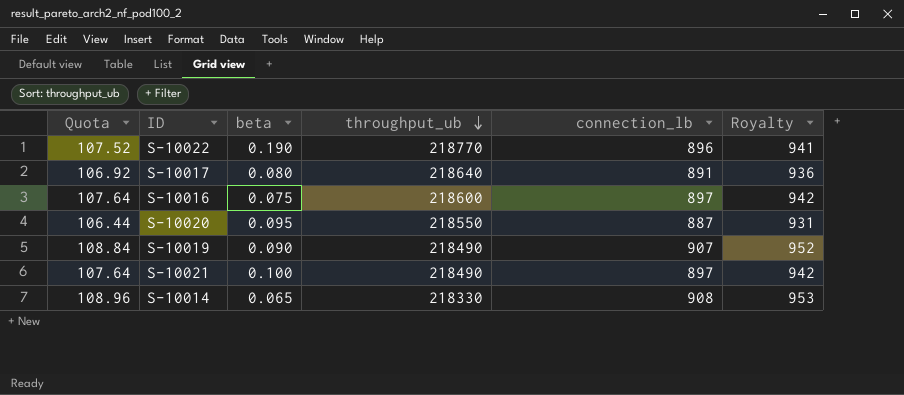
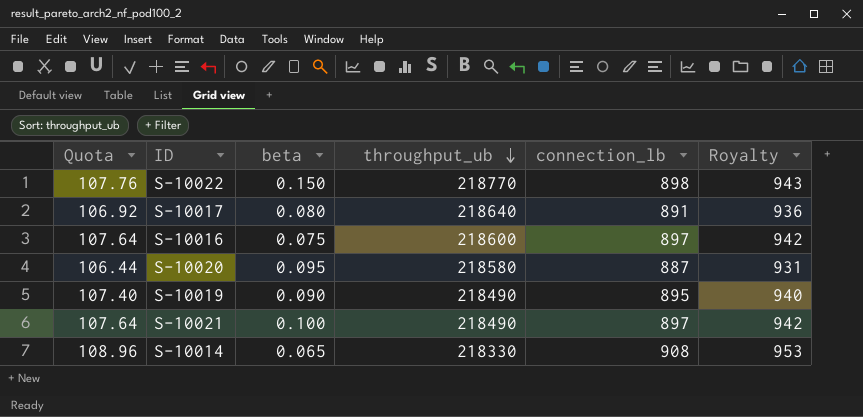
S-10022 | Quota: 107.52 -> 107.76
S-10022 | beta: 0.190 -> 0.150
S-10022 | connection_lb: 896 -> 898
S-10022 | Royalty: 941 -> 943
S-10020 | throughput_ub: 218550 -> 218580
S-10019 | Quota: 108.84 -> 107.40
S-10019 | connection_lb: 907 -> 895
S-10019 | Royalty: 952 -> 940

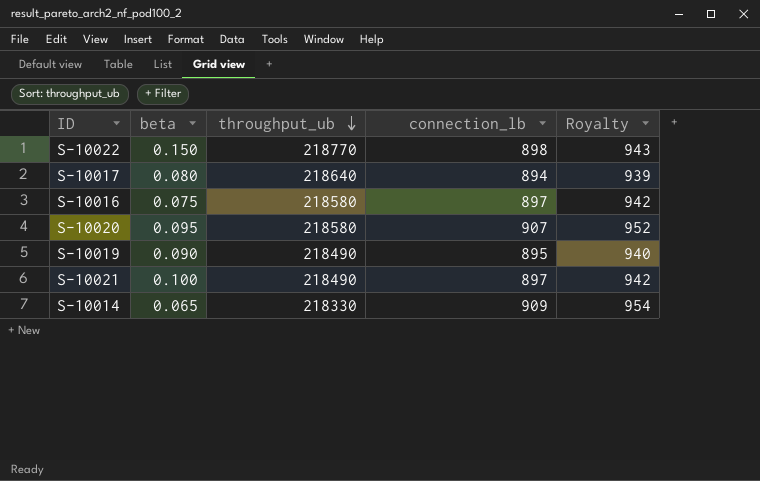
column Quota | formula: [connection_lb] * 0.12 -> none
S-10017 | connection_lb: 891 -> 894
S-10017 | Royalty: 936 -> 939
S-10016 | throughput_ub: 218600 -> 218580
S-10020 | connection_lb: 887 -> 907
S-10020 | Royalty: 931 -> 952
S-10014 | connection_lb: 908 -> 909
S-10014 | Royalty: 953 -> 954

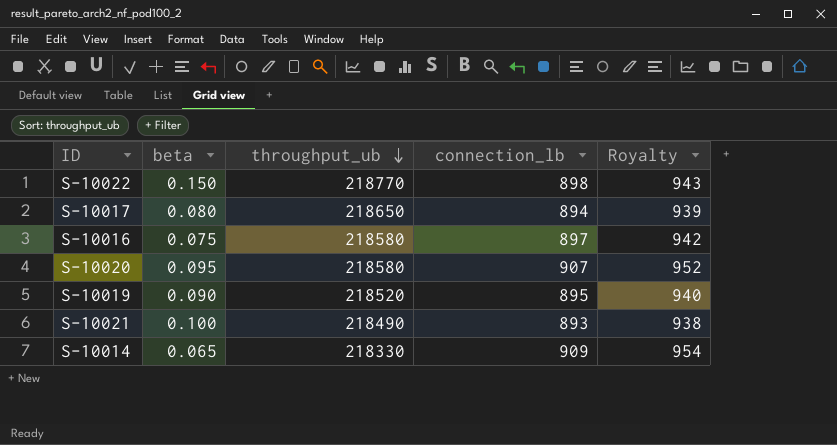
S-10017 | throughput_ub: 218640 -> 218650
S-10019 | throughput_ub: 218490 -> 218520
S-10021 | connection_lb: 897 -> 893
S-10021 | Royalty: 942 -> 938

